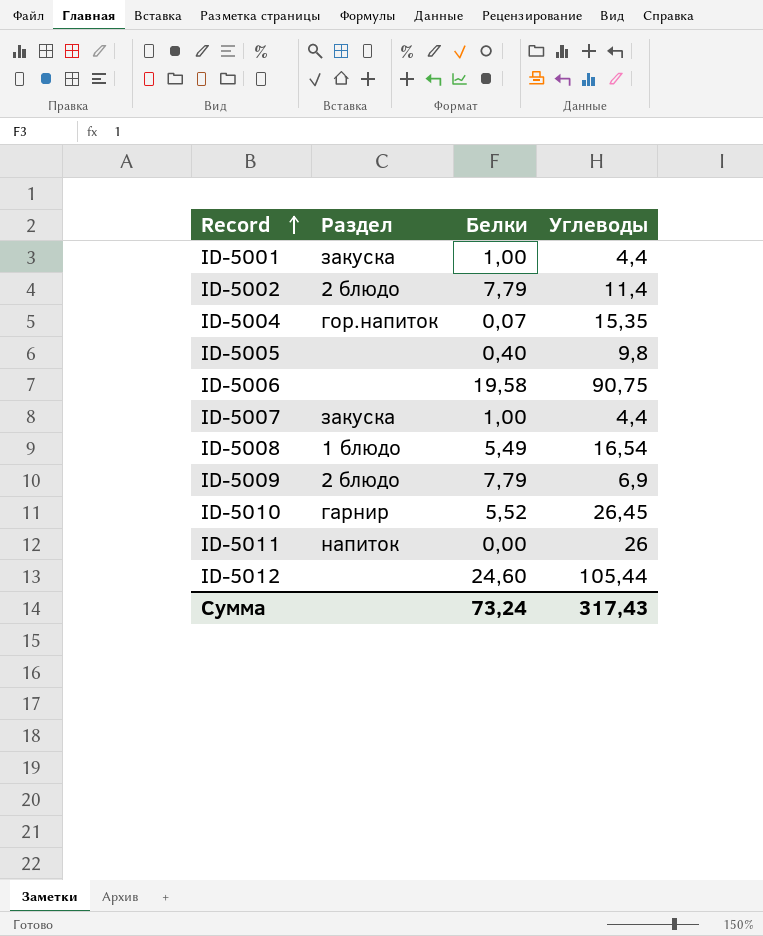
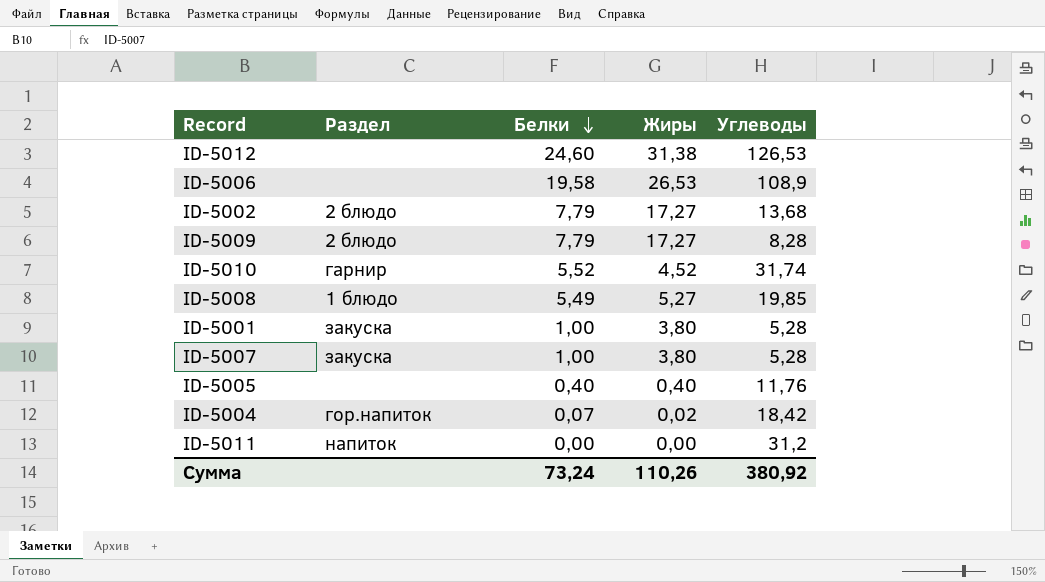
row order: Record ascending -> Белки descending
column Жиры | position: none -> 4
ID-5012 | Углеводы: 105,44 -> 126,53
ID-5006 | Углеводы: 90,75 -> 108,9
ID-5002 | Углеводы: 11,4 -> 13,68
ID-5009 | Углеводы: 6,9 -> 8,28
ID-5010 | Углеводы: 26,45 -> 31,74
ID-5008 | Углеводы: 16,54 -> 19,85
ID-5001 | Углеводы: 4,4 -> 5,28
ID-5007 | Углеводы: 4,4 -> 5,28
ID-5005 | Углеводы: 9,8 -> 11,76
ID-5004 | Углеводы: 15,35 -> 18,42
ID-5011 | Углеводы: 26 -> 31,2
Сумма | Углеводы: 317,43 -> 380,92

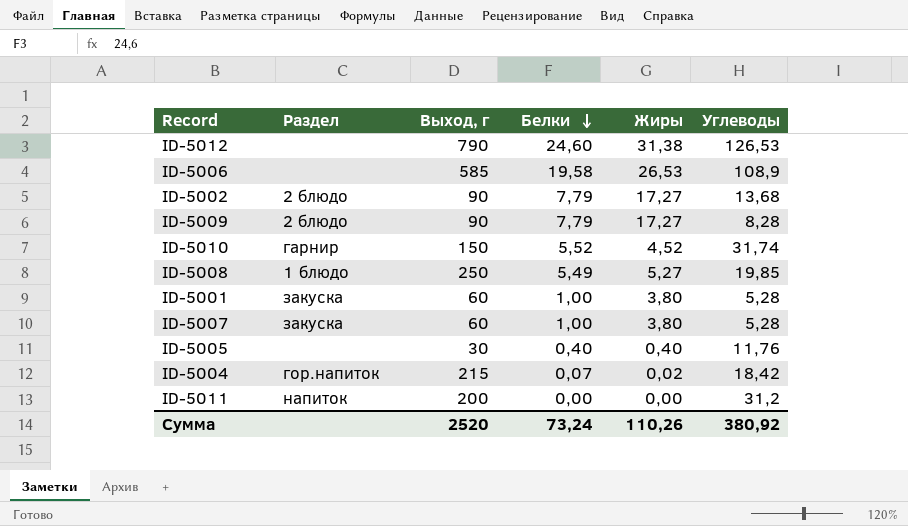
column Выход, г | position: none -> 3

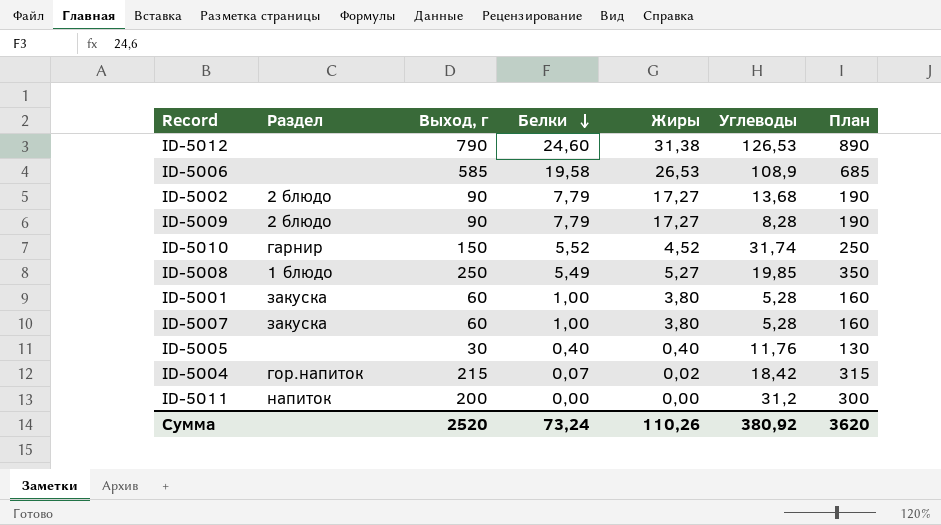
column План | formula: none -> [Выход, г] + 100

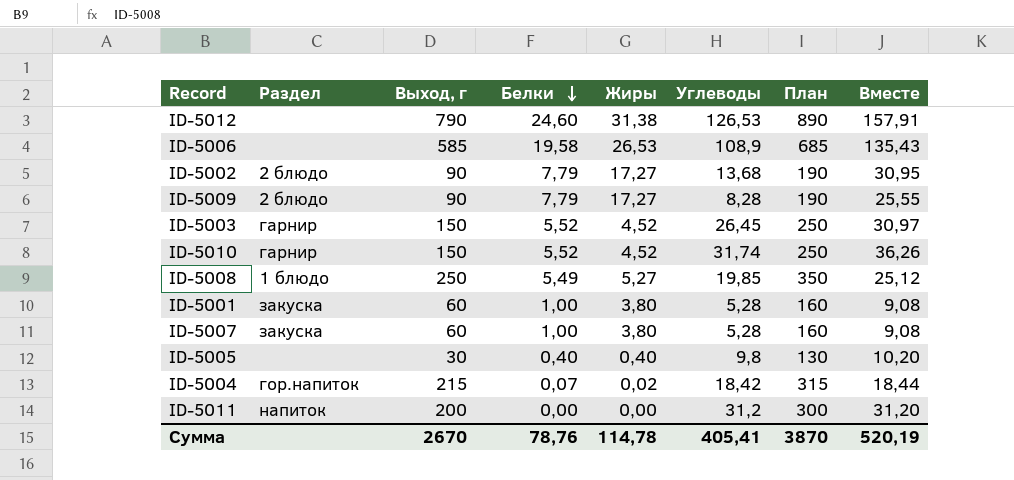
column Вместе | formula: none -> [Жиры] + [Углеводы]
row ID-5003: none -> гарнир | 150 | 5,52 | 4,52 | 26,45 | 250 | 30,97
ID-5005 | Углеводы: 11,76 -> 9,8
Сумма | Выход, г: 2520 -> 2670
Сумма | Белки: 73,24 -> 78,76
Сумма | Жиры: 110,26 -> 114,78
Сумма | Углеводы: 380,92 -> 405,41
Сумма | План: 3620 -> 3870

